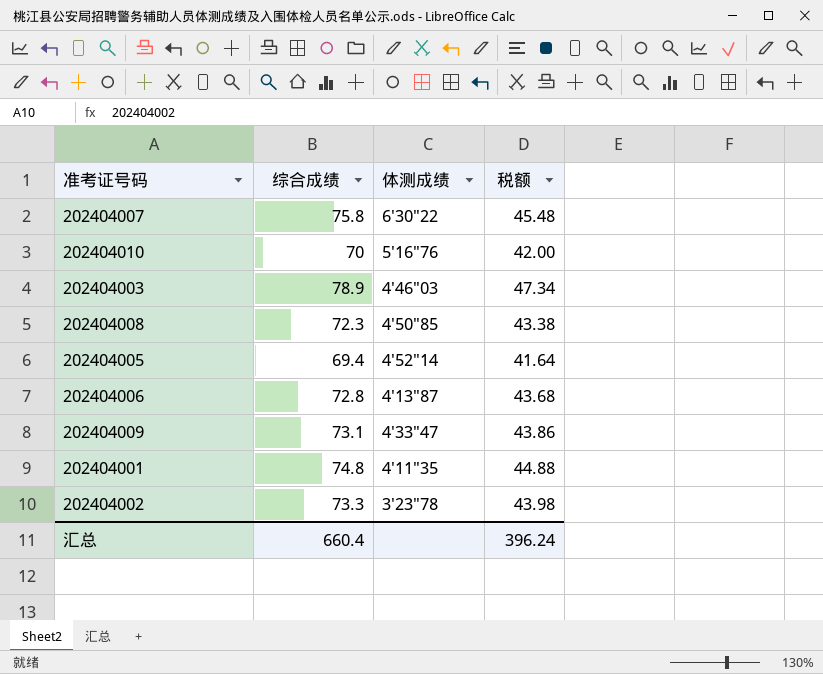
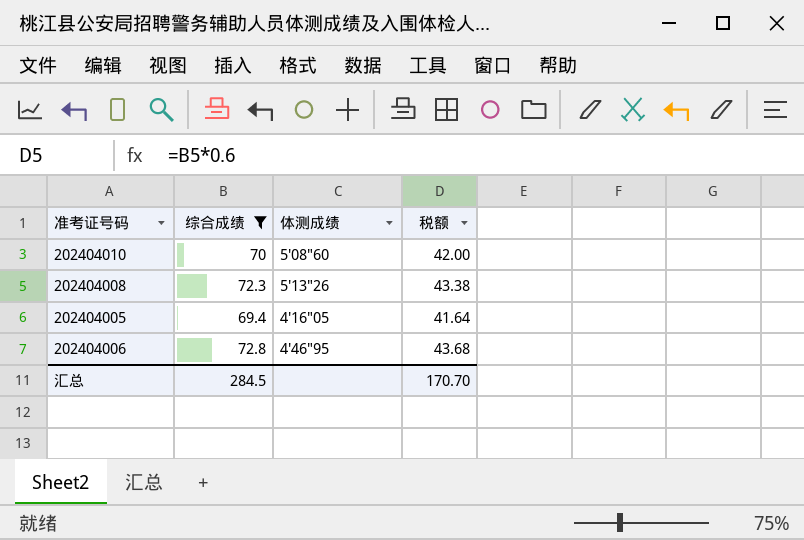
filter: none -> 综合成绩 <= 72.8
202404010 | 体测成绩: 5′16″76 -> 5′08″60
202404008 | 体测成绩: 4′50″85 -> 5′13″26
202404005 | 体测成绩: 4′52″14 -> 4′16″05
202404006 | 体测成绩: 4′13″87 -> 4′46″95
汇总 | 综合成绩: 660.4 -> 284.5
汇总 | 税额: 396.24 -> 170.70

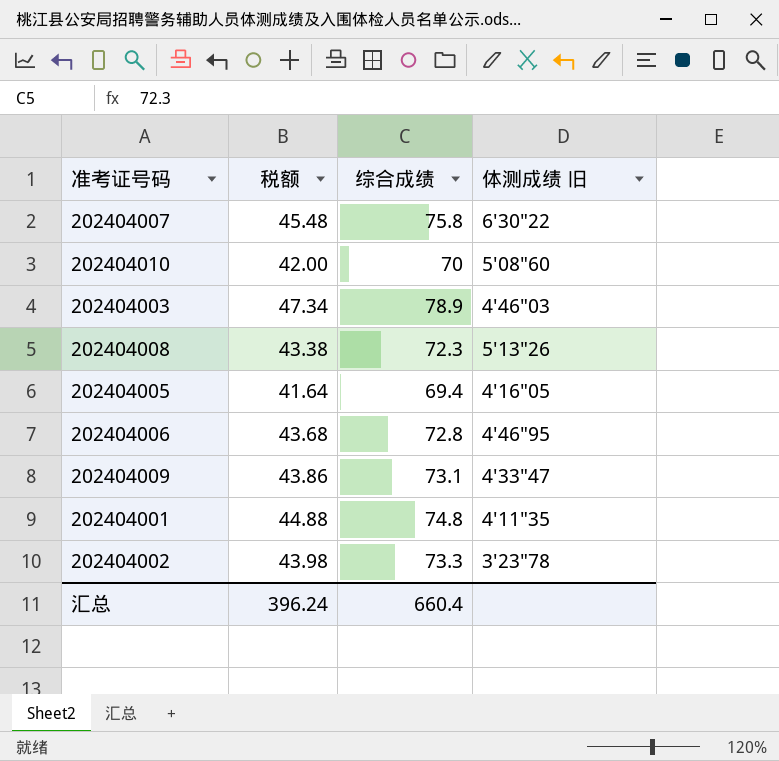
filter: 综合成绩 <= 72.8 -> none
column 税额 | position: 4 -> 2
column name: 体测成绩 -> 体测成绩 旧
汇总 | 税额: 170.70 -> 396.24
汇总 | 综合成绩: 284.5 -> 660.4

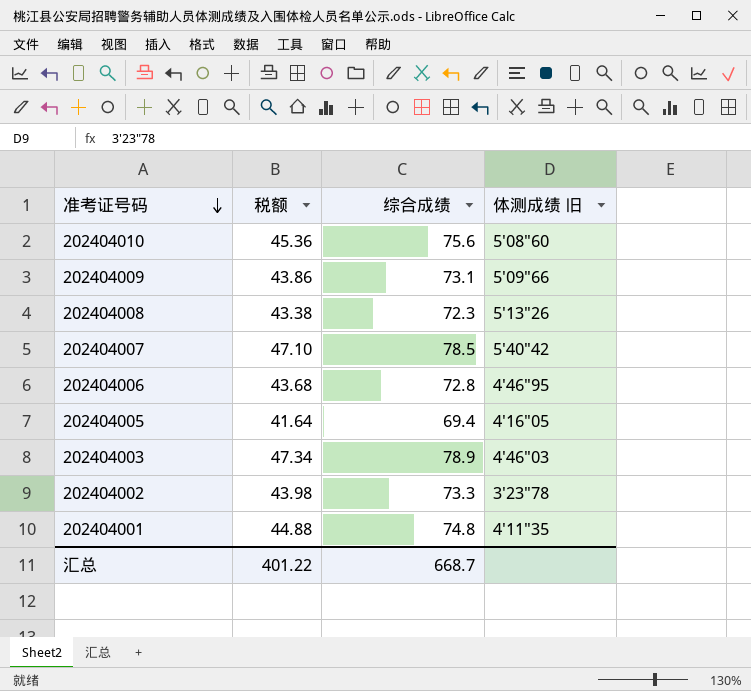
row order: none -> 准考证号码 descending
202404010 | 税额: 42.00 -> 45.36
202404010 | 综合成绩: 70 -> 75.6
202404009 | 体测成绩 旧: 4′33″47 -> 5′09″66
202404007 | 税额: 45.48 -> 47.10
202404007 | 综合成绩: 75.8 -> 78.5
202404007 | 体测成绩 旧: 6′30″22 -> 5′40″42
汇总 | 税额: 396.24 -> 401.22
汇总 | 综合成绩: 660.4 -> 668.7

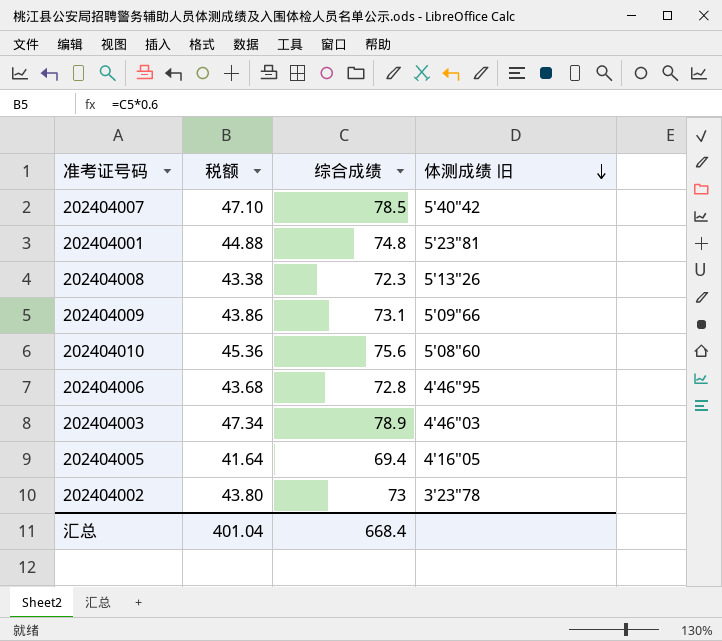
row order: 准考证号码 descending -> 体测成绩 旧 descending
202404001 | 体测成绩 旧: 4′11″35 -> 5′23″81
202404002 | 税额: 43.98 -> 43.80
202404002 | 综合成绩: 73.3 -> 73
汇总 | 税额: 401.22 -> 401.04
汇总 | 综合成绩: 668.7 -> 668.4

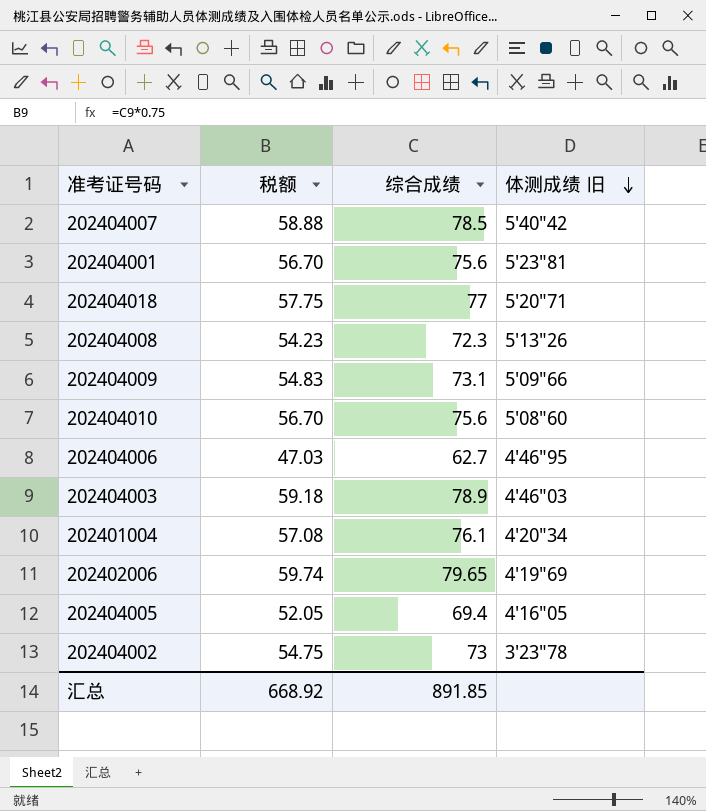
column 税额 | formula: [综合成绩] * 0.6 -> [综合成绩] * 0.75
202404001 | 综合成绩: 74.8 -> 75.6
row 202404018: none -> 57.75 | 77 | 5′20″71
202404006 | 综合成绩: 72.8 -> 62.7
row 202401004: none -> 57.08 | 76.1 | 4′20″34
row 202402006: none -> 59.74 | 79.65 | 4′19″69
汇总 | 税额: 401.04 -> 668.92
汇总 | 综合成绩: 668.4 -> 891.85

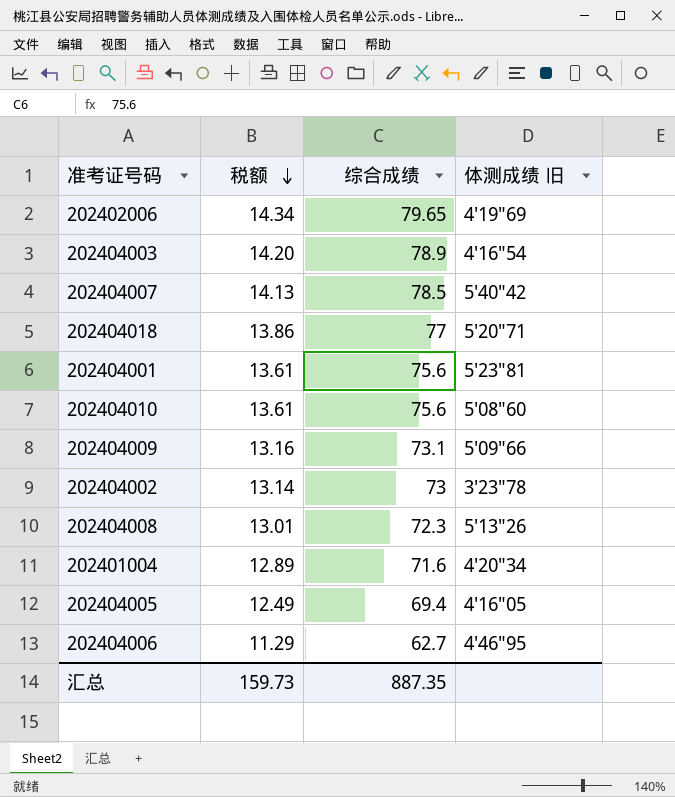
row order: 体测成绩 旧 descending -> 税额 descending
column 税额 | formula: [综合成绩] * 0.75 -> [综合成绩] * 0.18
202404003 | 体测成绩 旧: 4′46″03 -> 4′16″54
202401004 | 综合成绩: 76.1 -> 71.6
汇总 | 税额: 668.92 -> 159.73
汇总 | 综合成绩: 891.85 -> 887.35

